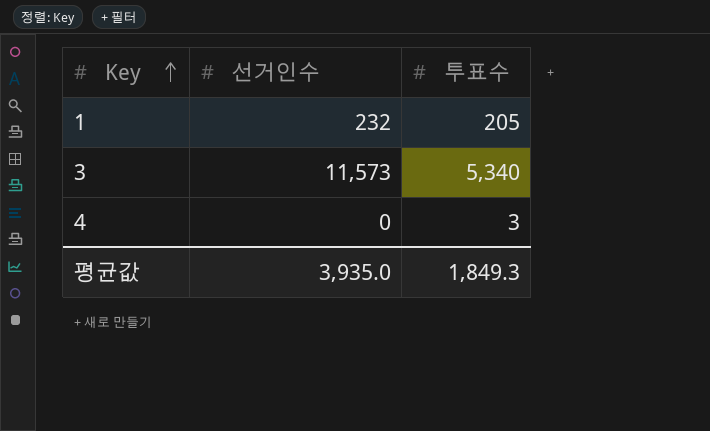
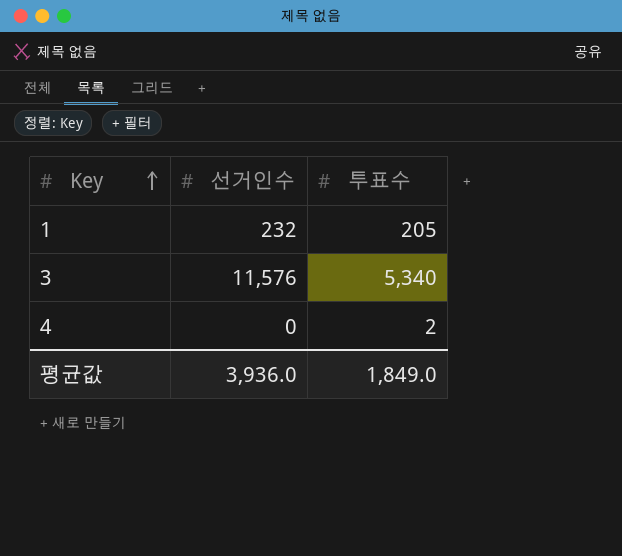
3 | 선거인수: 11,573 -> 11,576
4 | 투표수: 3 -> 2
평균값 | 선거인수: 3,935.0 -> 3,936.0
평균값 | 투표수: 1,849.3 -> 1,849.0

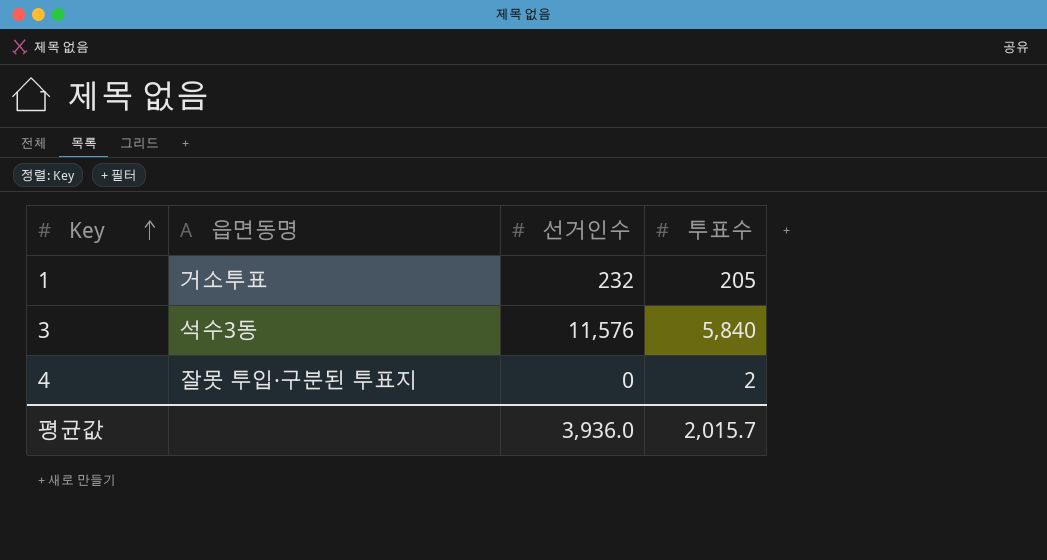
column 읍면동명 | position: none -> 2
3 | 투표수: 5,340 -> 5,840
평균값 | 투표수: 1,849.0 -> 2,015.7

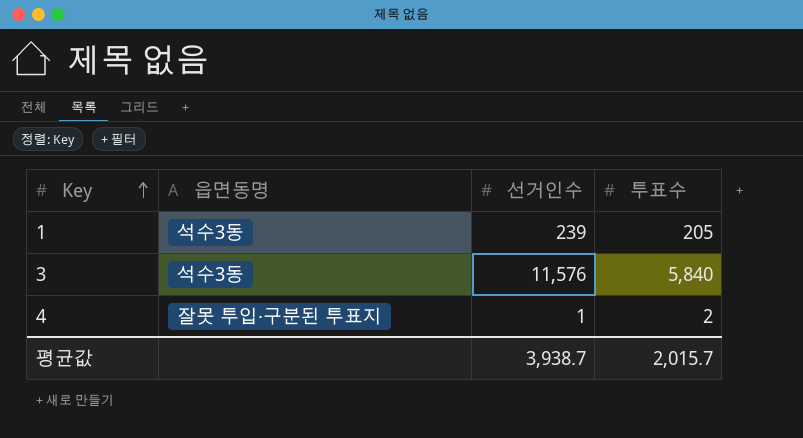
1 | 읍면동명: 거소투표 -> 석수3동
1 | 선거인수: 232 -> 239
4 | 선거인수: 0 -> 1
평균값 | 선거인수: 3,936.0 -> 3,938.7

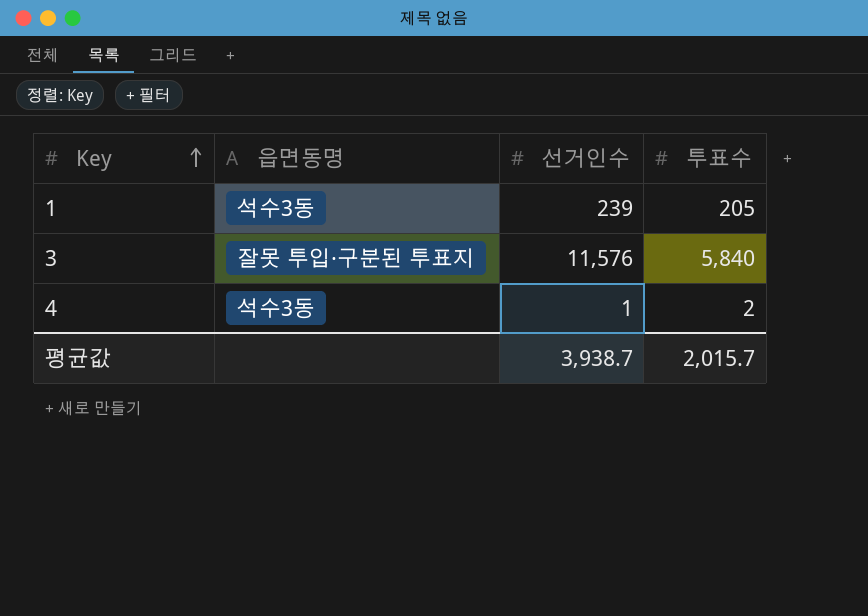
3 | 읍면동명: 석수3동 -> 잘못 투입·구분된 투표지
4 | 읍면동명: 잘못 투입·구분된 투표지 -> 석수3동

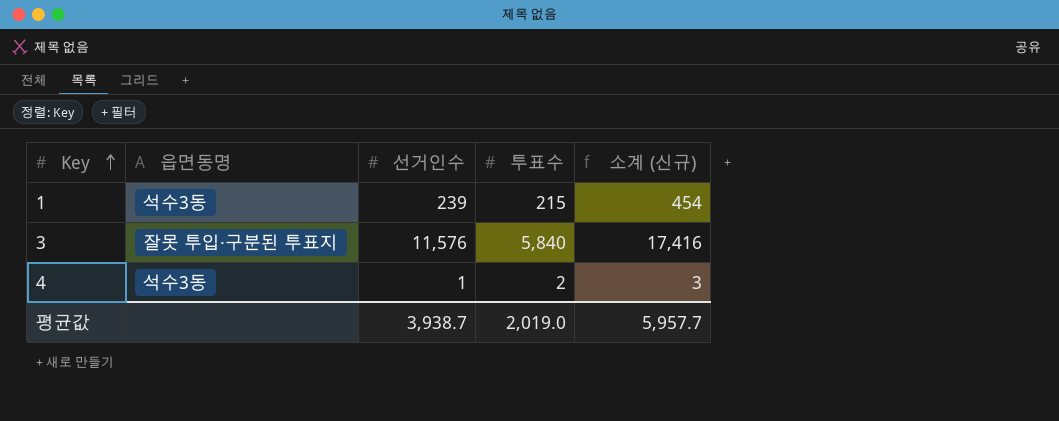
column 소계 (신규) | formula: none -> [선거인수] + [투표수]
1 | 투표수: 205 -> 215
평균값 | 투표수: 2,015.7 -> 2,019.0

